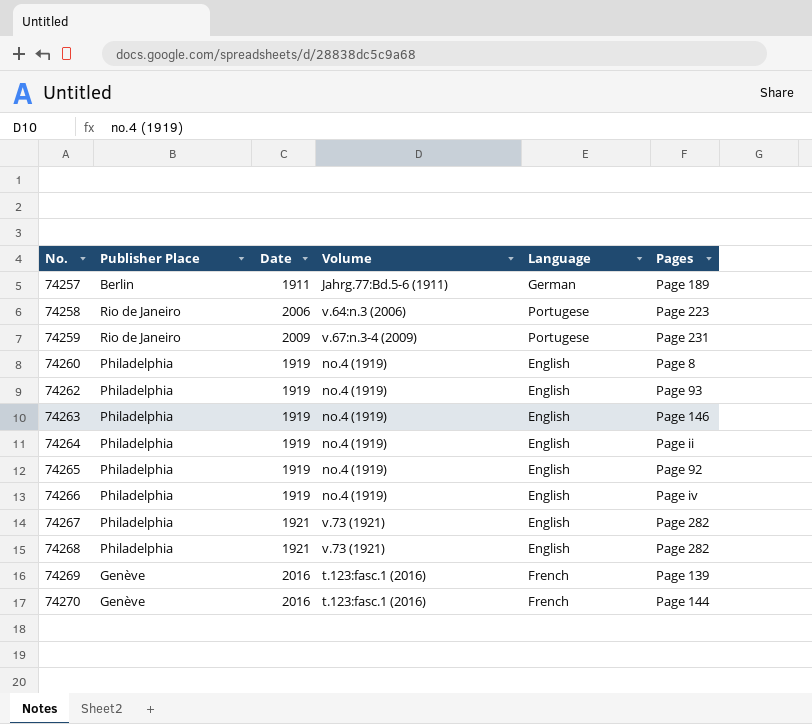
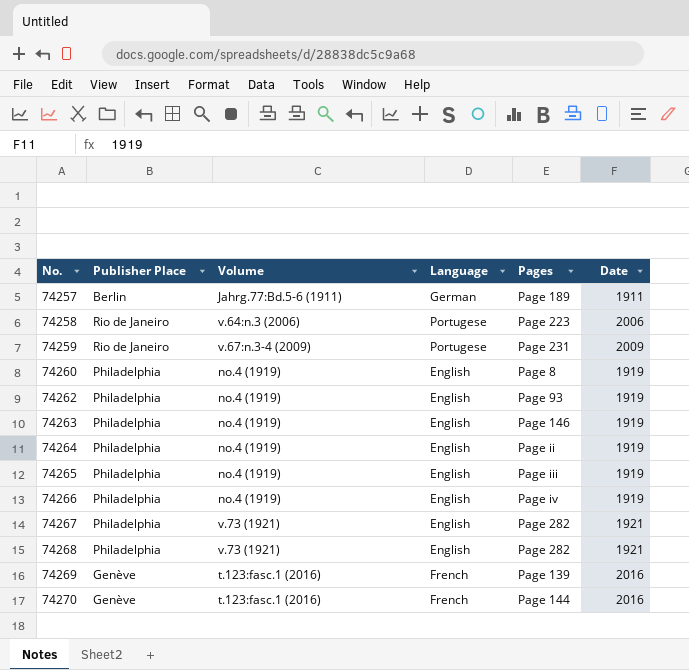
column Date | position: 3 -> 6
74265 | Pages: Page 92 -> Page iii

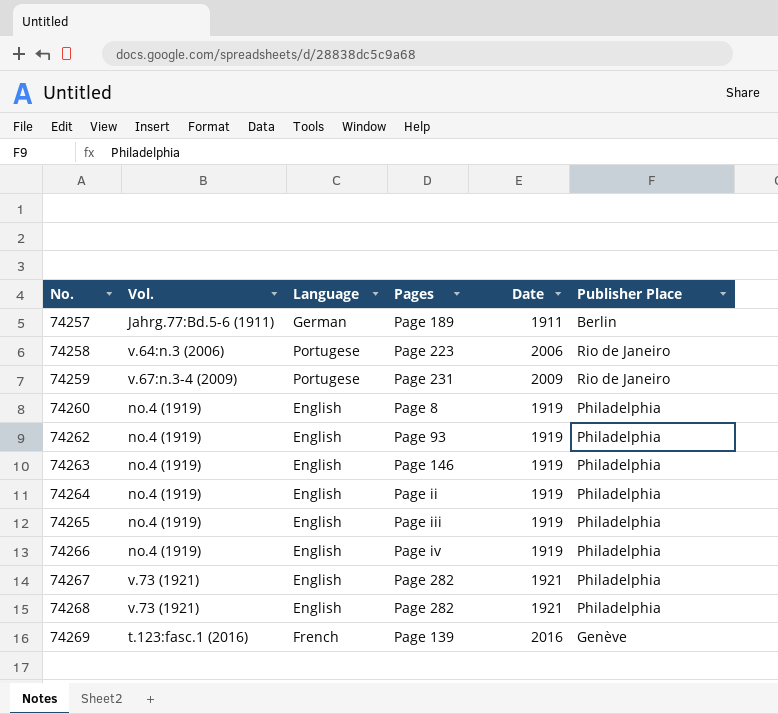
column name: Volume -> Vol.
column Publisher Place | position: 2 -> 6
row 74270: Genève | t.123:fasc.1 (2016) | French | Page 144 | 2016 -> none

